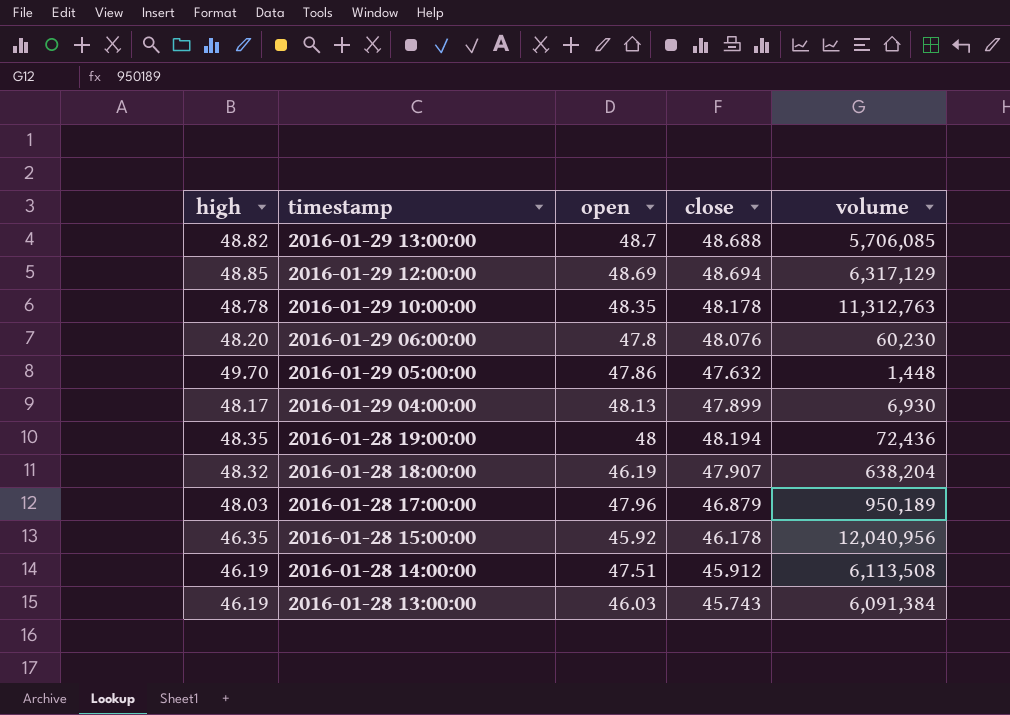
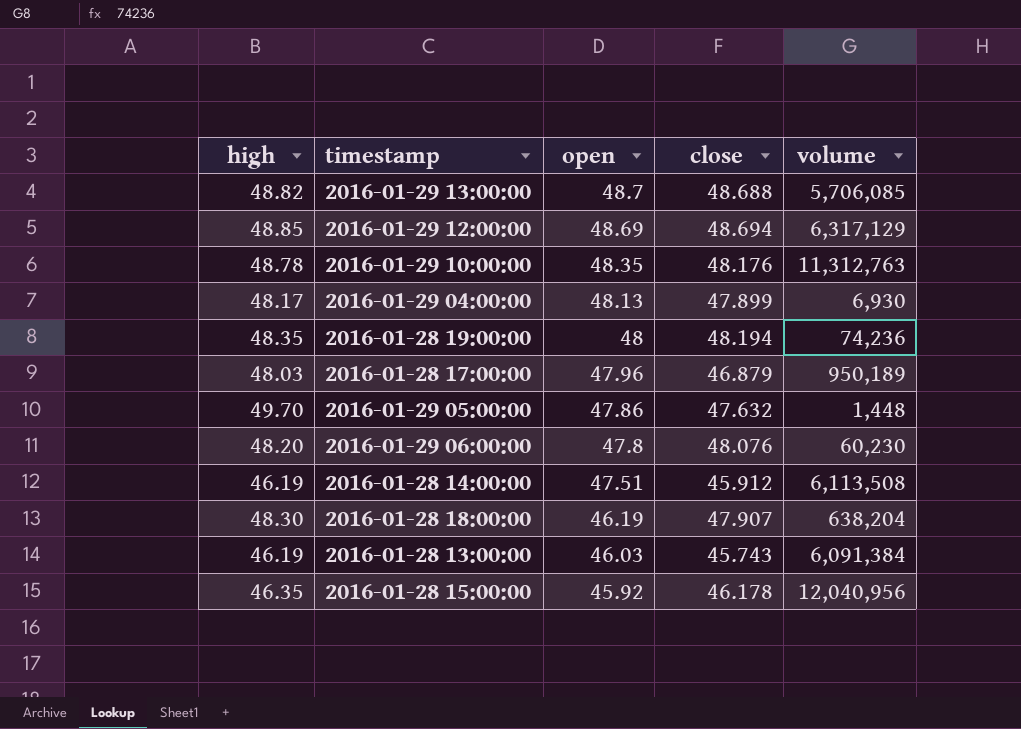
row order: timestamp descending -> open descending
2016-01-29 10:00:00 | close: 48.178 -> 48.176
2016-01-28 19:00:00 | volume: 72,436 -> 74,236
2016-01-28 18:00:00 | high: 48.32 -> 48.30

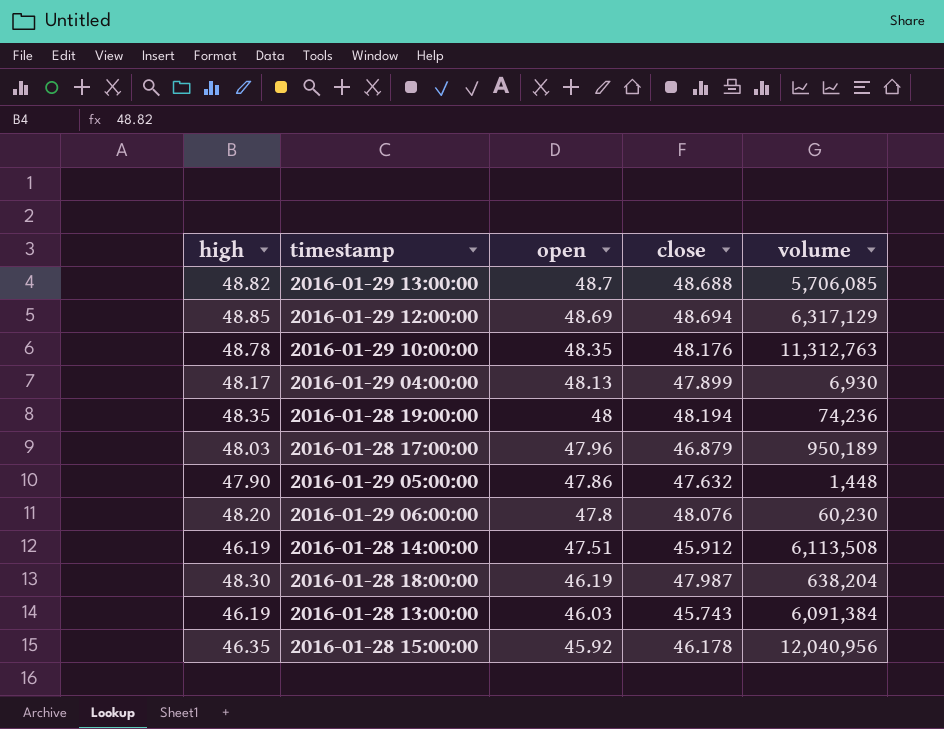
2016-01-29 05:00:00 | high: 49.70 -> 47.90
2016-01-28 18:00:00 | close: 47.907 -> 47.987

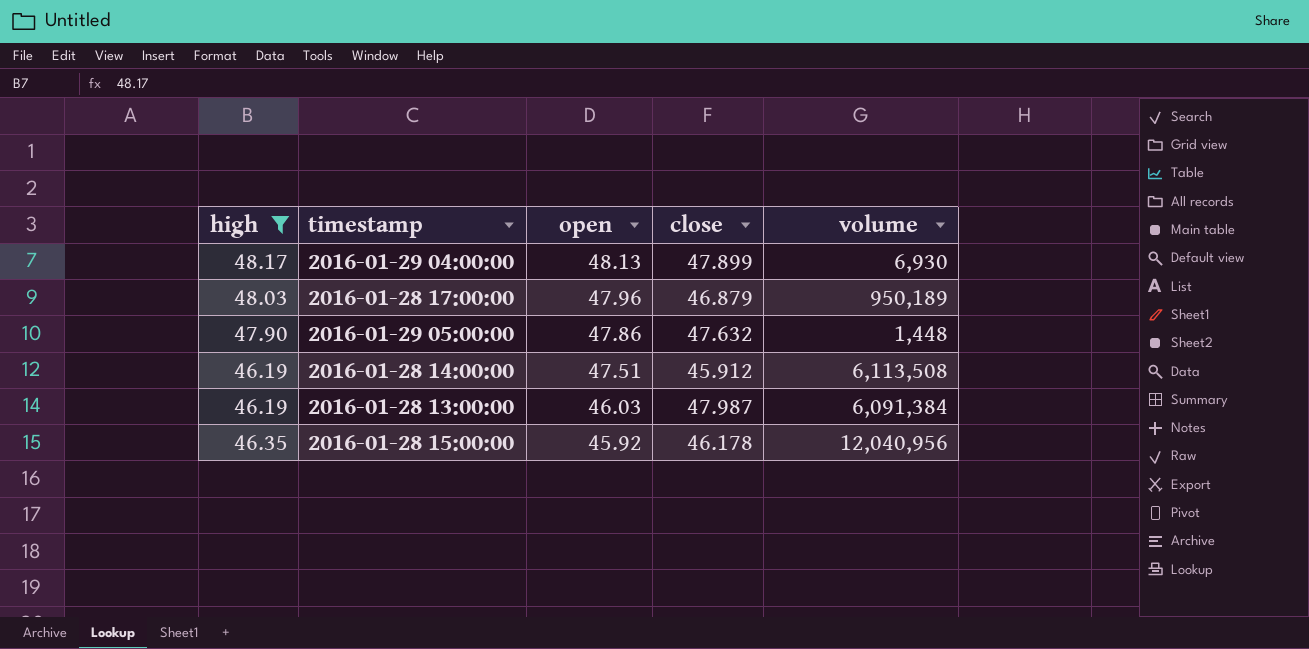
filter: none -> high <= 48.17
2016-01-28 13:00:00 | close: 45.743 -> 47.987

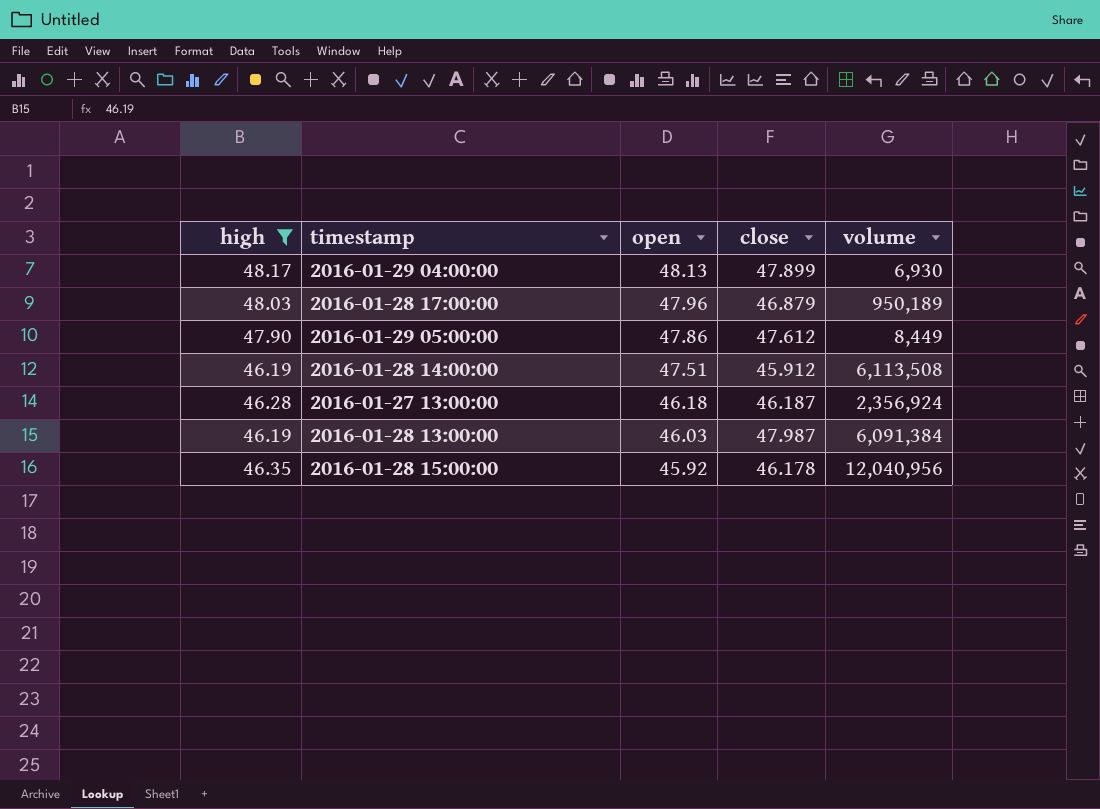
2016-01-29 05:00:00 | close: 47.632 -> 47.612
2016-01-29 05:00:00 | volume: 1,448 -> 8,449
row 2016-01-27 13:00:00: none -> 46.28 | 46.18 | 46.187 | 2,356,924

